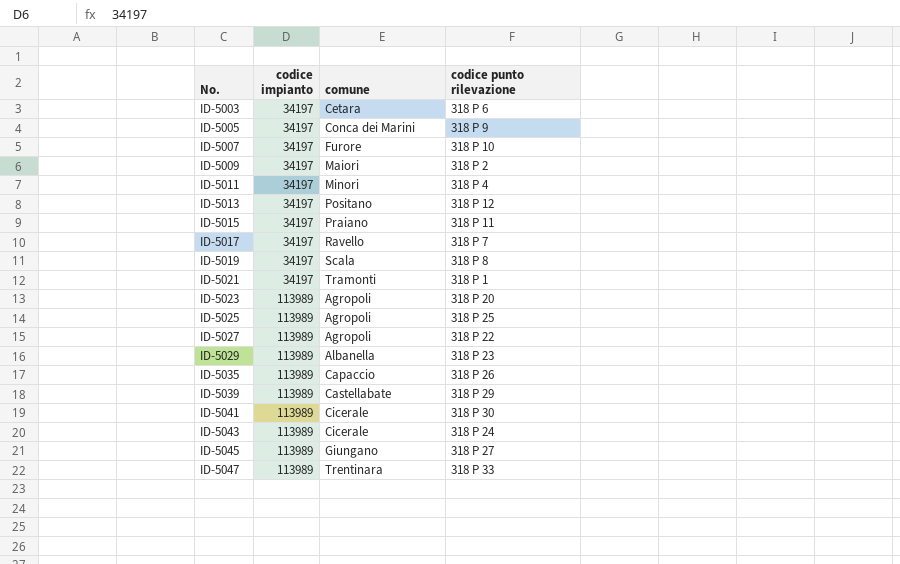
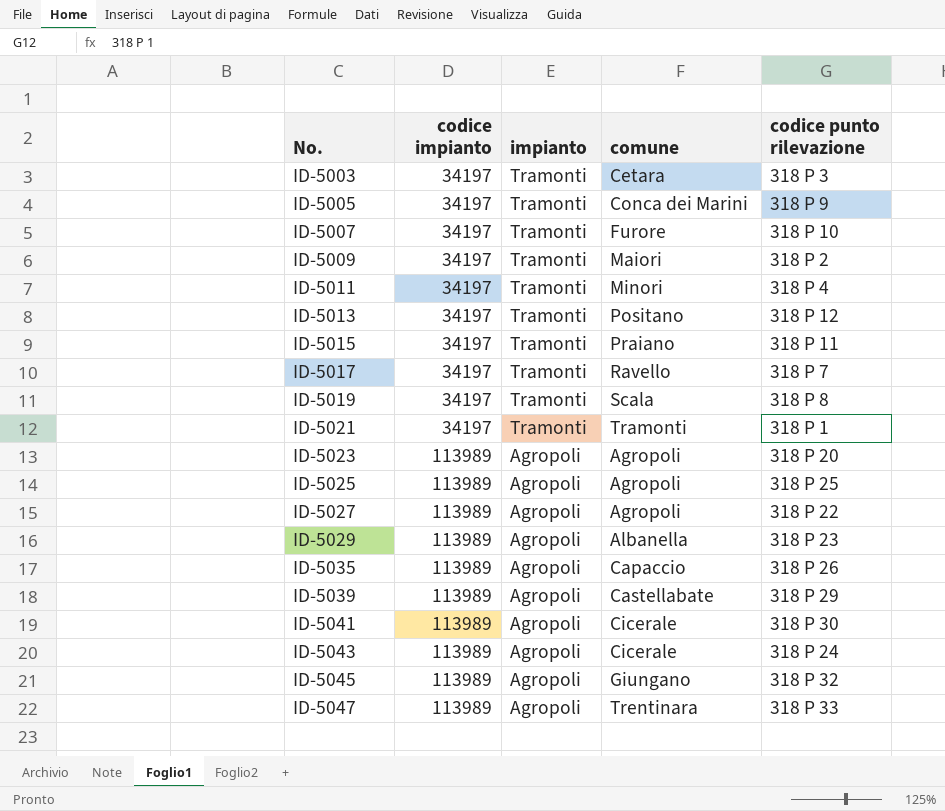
column impianto | position: none -> 3
ID-5003 | codice punto rilevazione: 318 P 6 -> 318 P 3
ID-5045 | codice punto rilevazione: 318 P 27 -> 318 P 32

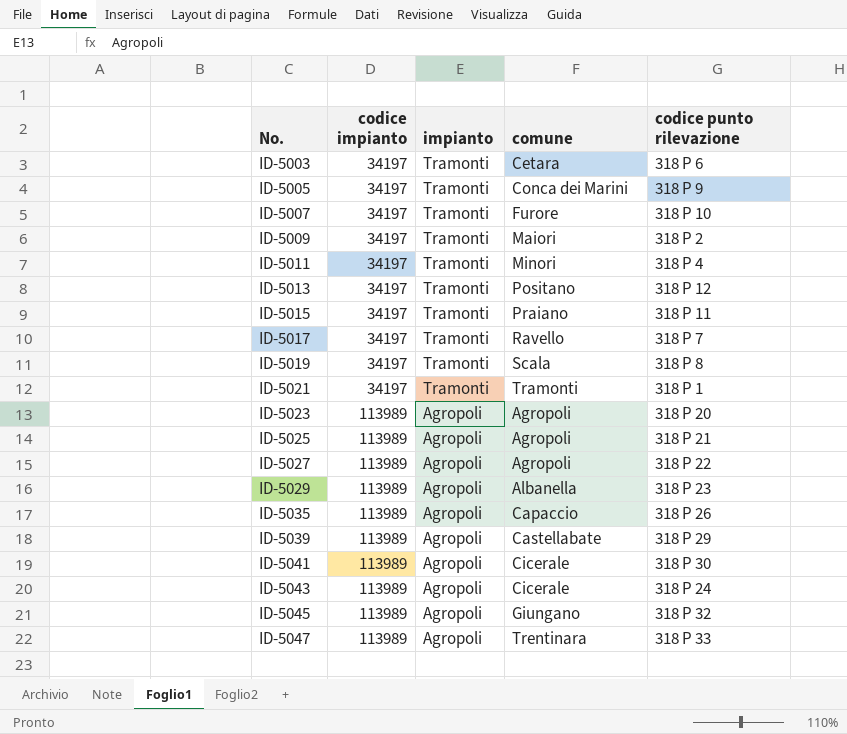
ID-5003 | codice punto rilevazione: 318 P 3 -> 318 P 6
ID-5025 | codice punto rilevazione: 318 P 25 -> 318 P 21

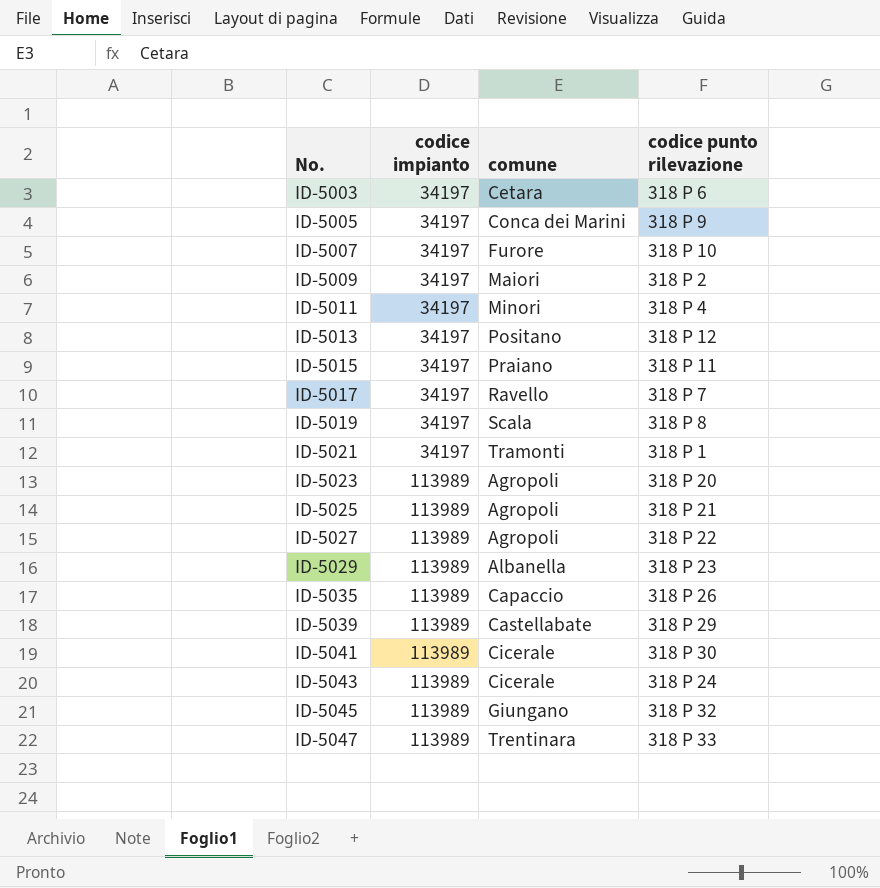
column impianto | position: 3 -> none

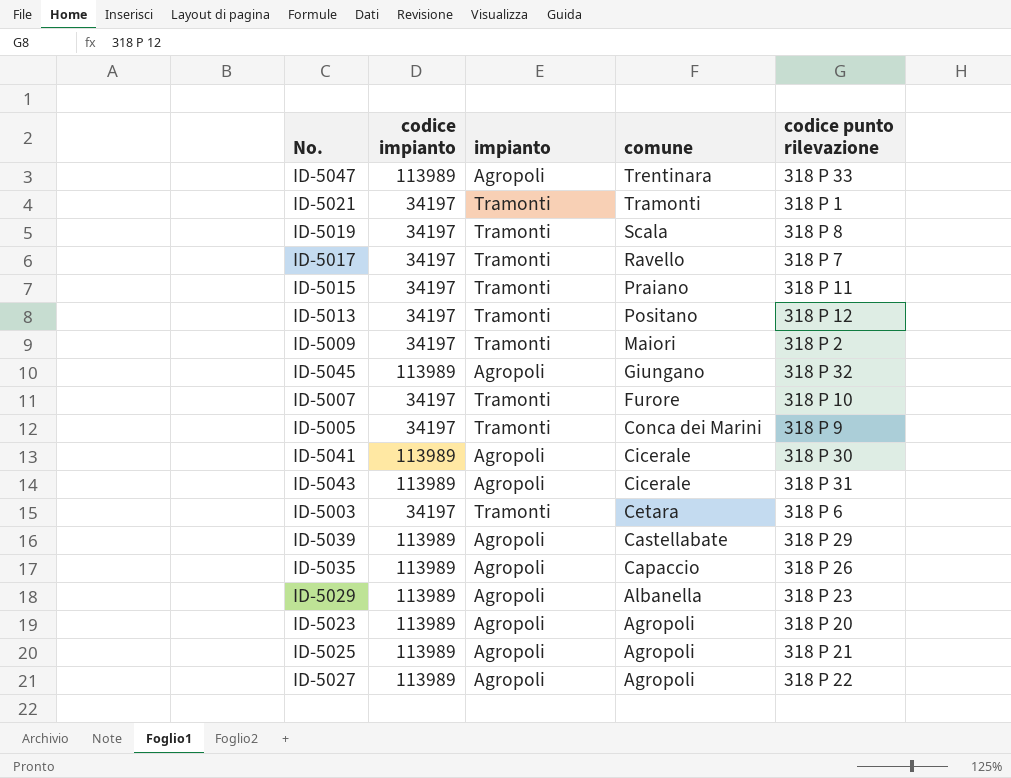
row order: No. ascending -> comune descending
column impianto | position: none -> 3
row ID-5011: 34197 | Minori | 318 P 4 -> none
ID-5043 | codice punto rilevazione: 318 P 24 -> 318 P 31

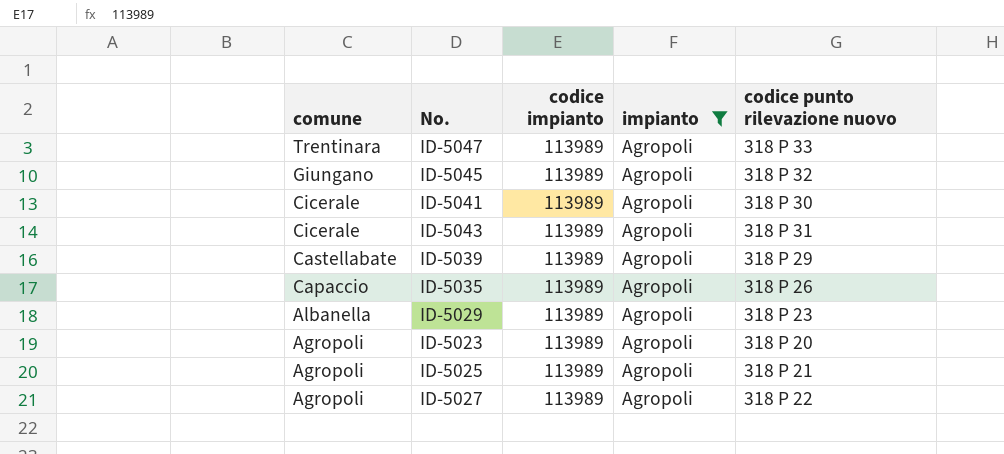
filter: none -> impianto = Agropoli
column comune | position: 4 -> 1
column name: codice punto rilevazione -> codice punto rilevazione nuovo

